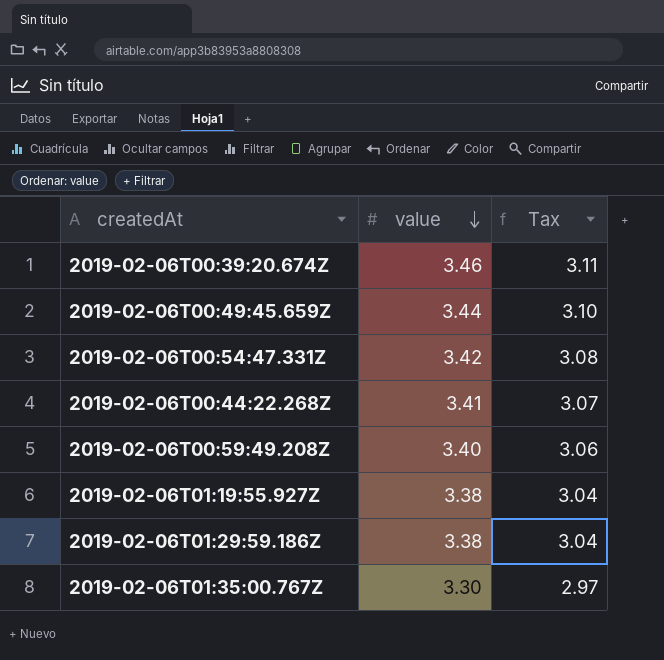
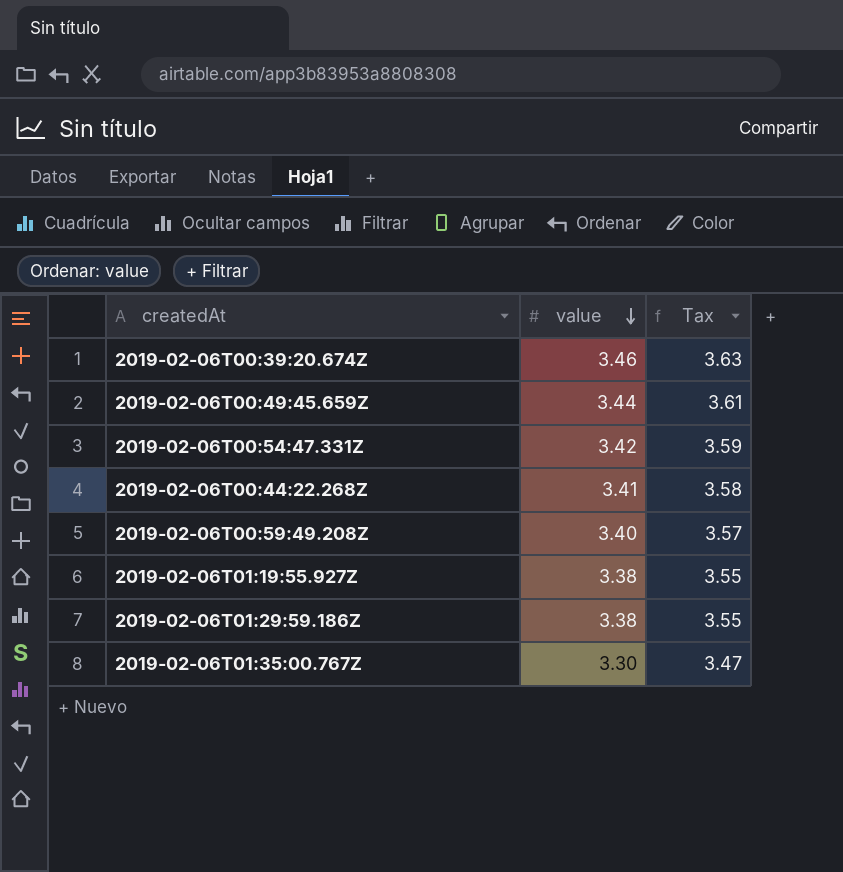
column Tax | formula: [value] * 0.9 -> [value] * 1.05

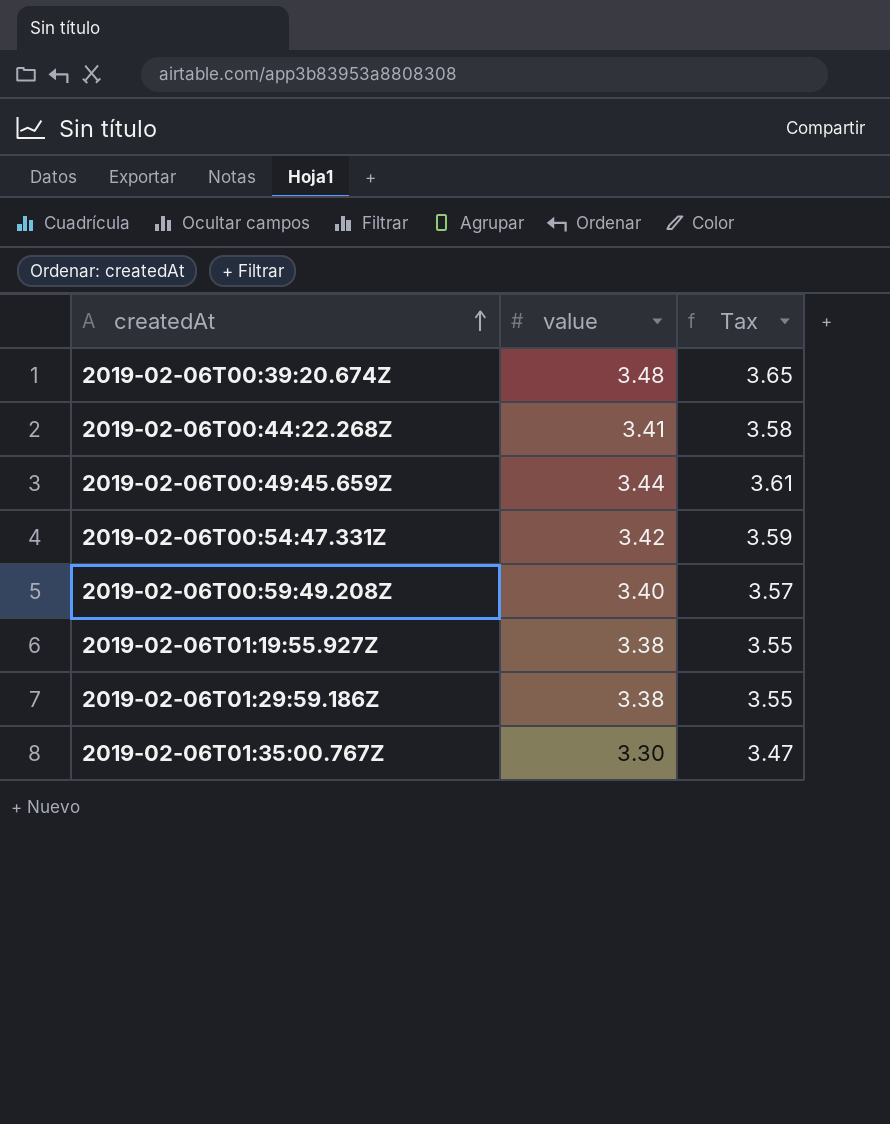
row order: value descending -> createdAt ascending
2019-02-06T00:39:20.674Z | value: 3.46 -> 3.48
2019-02-06T00:39:20.674Z | Tax: 3.63 -> 3.65

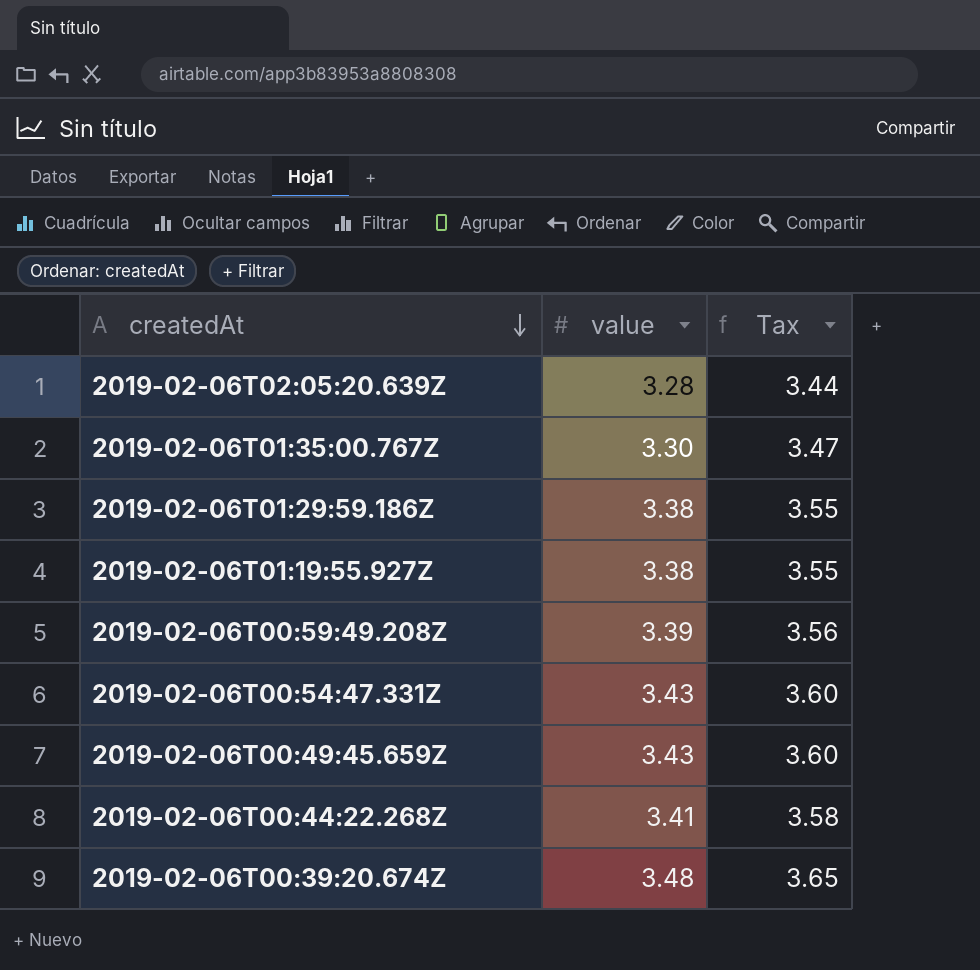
row order: createdAt ascending -> createdAt descending
row 2019-02-06T02:05:20.639Z: none -> 3.28 | 3.44
2019-02-06T00:59:49.208Z | value: 3.40 -> 3.39
2019-02-06T00:59:49.208Z | Tax: 3.57 -> 3.56
2019-02-06T00:54:47.331Z | value: 3.42 -> 3.43
2019-02-06T00:54:47.331Z | Tax: 3.59 -> 3.60
2019-02-06T00:49:45.659Z | value: 3.44 -> 3.43
2019-02-06T00:49:45.659Z | Tax: 3.61 -> 3.60

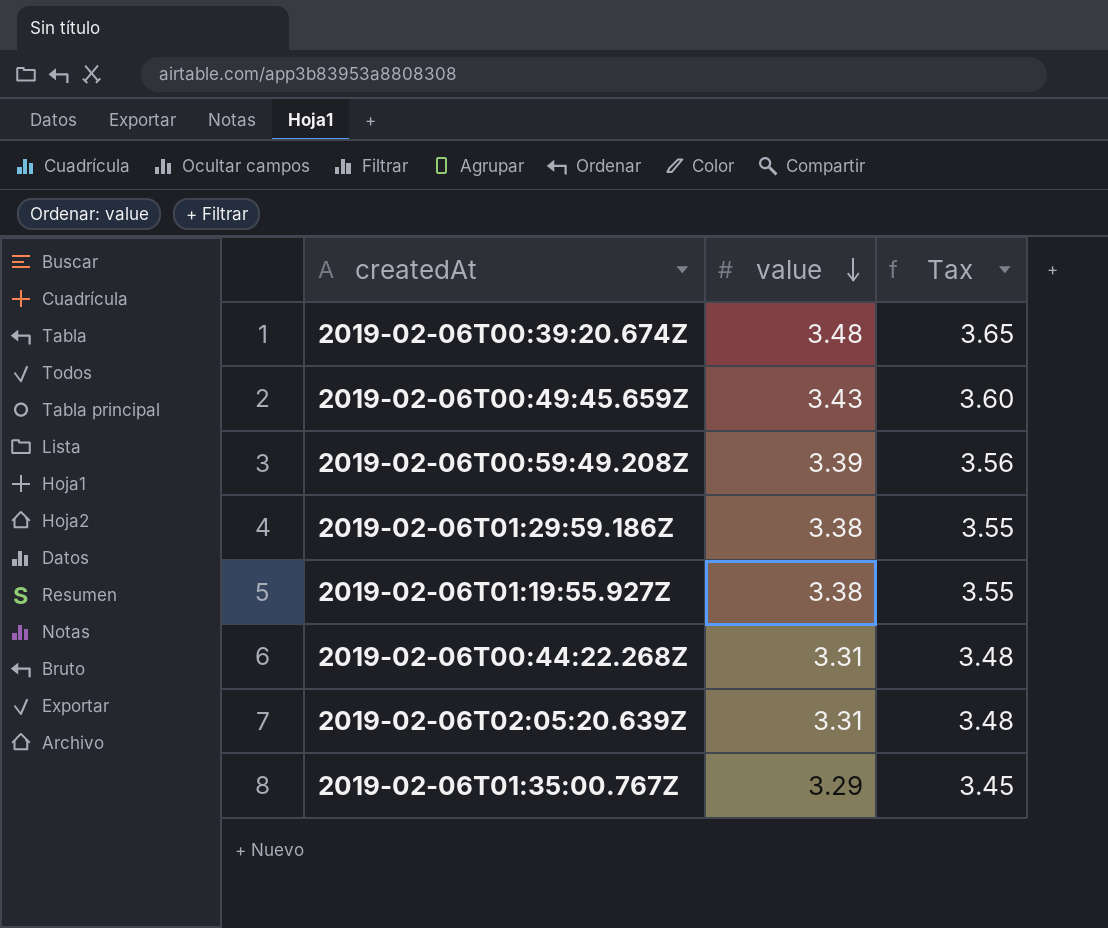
row order: createdAt descending -> value descending
row 2019-02-06T00:54:47.331Z: 3.43 | 3.60 -> none
2019-02-06T00:44:22.268Z | value: 3.41 -> 3.31
2019-02-06T00:44:22.268Z | Tax: 3.58 -> 3.48
2019-02-06T02:05:20.639Z | value: 3.28 -> 3.31
2019-02-06T02:05:20.639Z | Tax: 3.44 -> 3.48
2019-02-06T01:35:00.767Z | value: 3.30 -> 3.29
2019-02-06T01:35:00.767Z | Tax: 3.47 -> 3.45

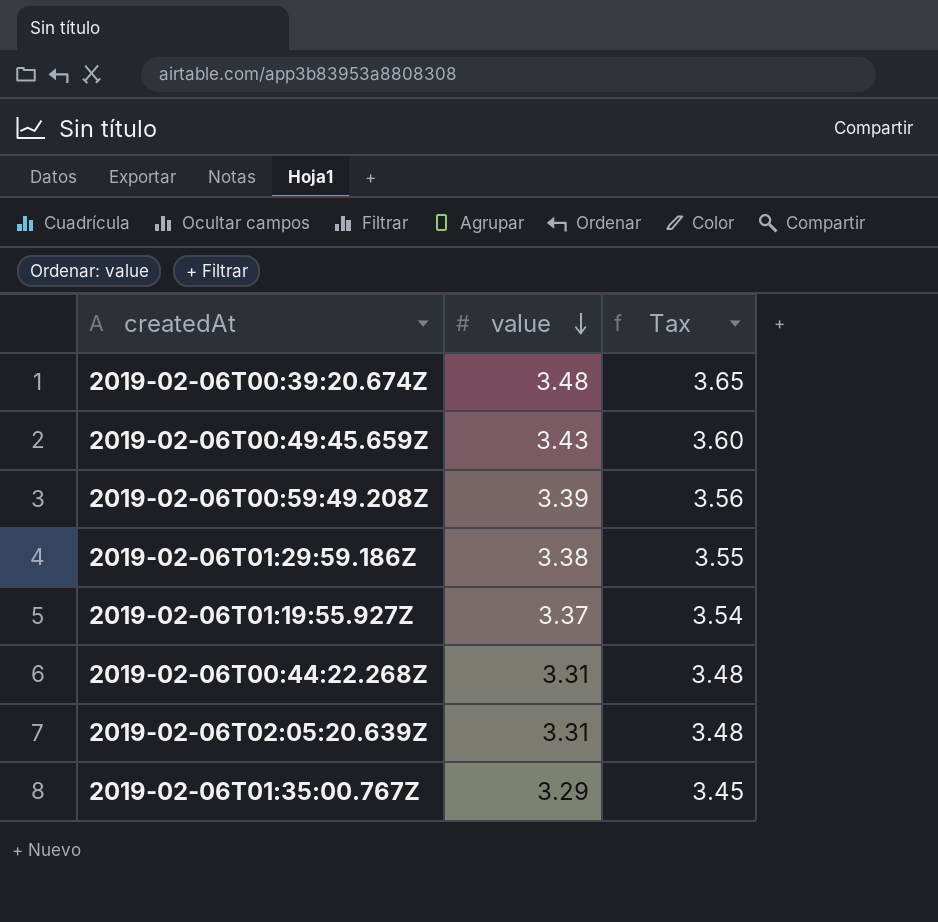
2019-02-06T01:19:55.927Z | value: 3.38 -> 3.37
2019-02-06T01:19:55.927Z | Tax: 3.55 -> 3.54

